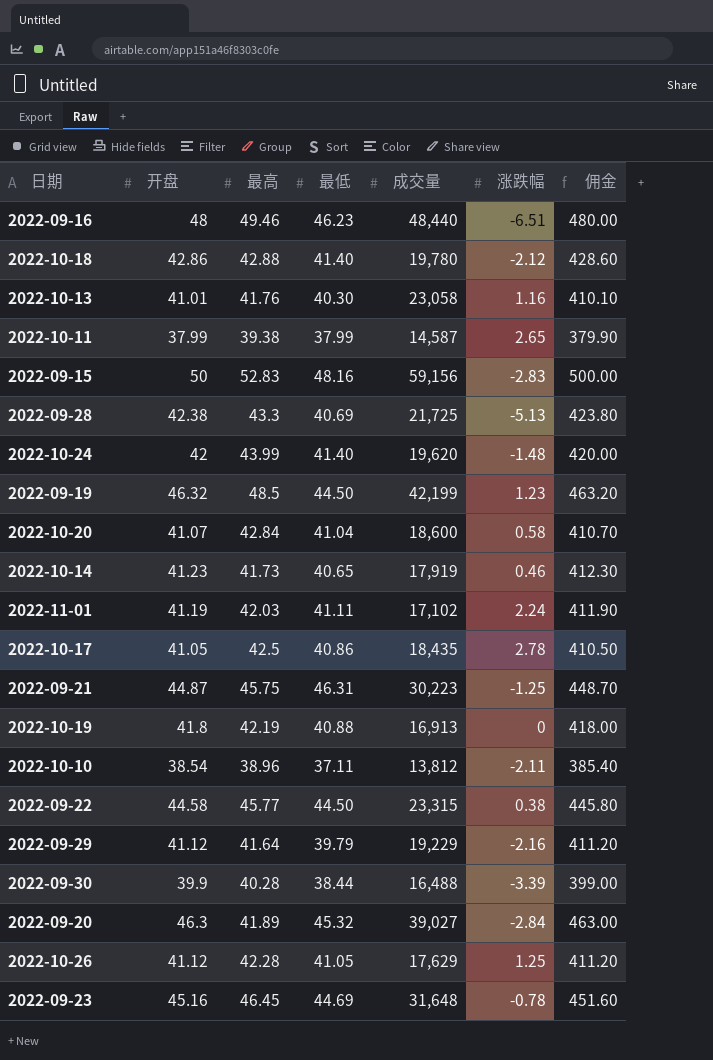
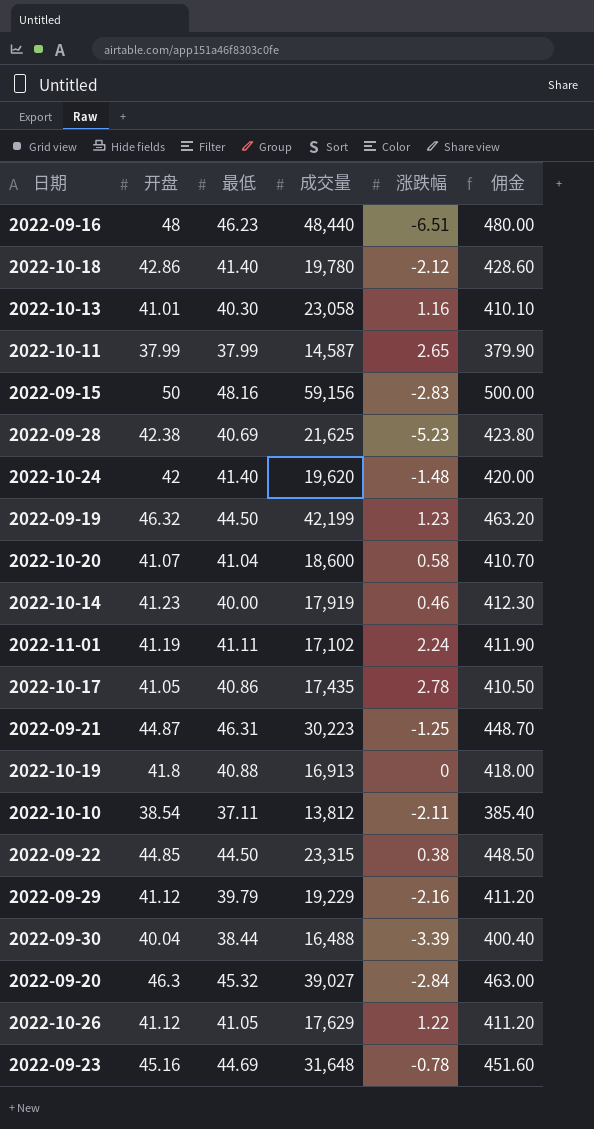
column 最高 | position: 3 -> none
2022-09-28 | 成交量: 21,725 -> 21,625
2022-09-28 | 涨跌幅: -5.13 -> -5.23
2022-10-14 | 最低: 40.65 -> 40.00
2022-10-17 | 成交量: 18,435 -> 17,435
2022-09-22 | 开盘: 44.58 -> 44.85
2022-09-22 | 佣金: 445.80 -> 448.50
2022-09-30 | 开盘: 39.9 -> 40.04
2022-09-30 | 佣金: 399.00 -> 400.40
2022-10-26 | 涨跌幅: 1.25 -> 1.22

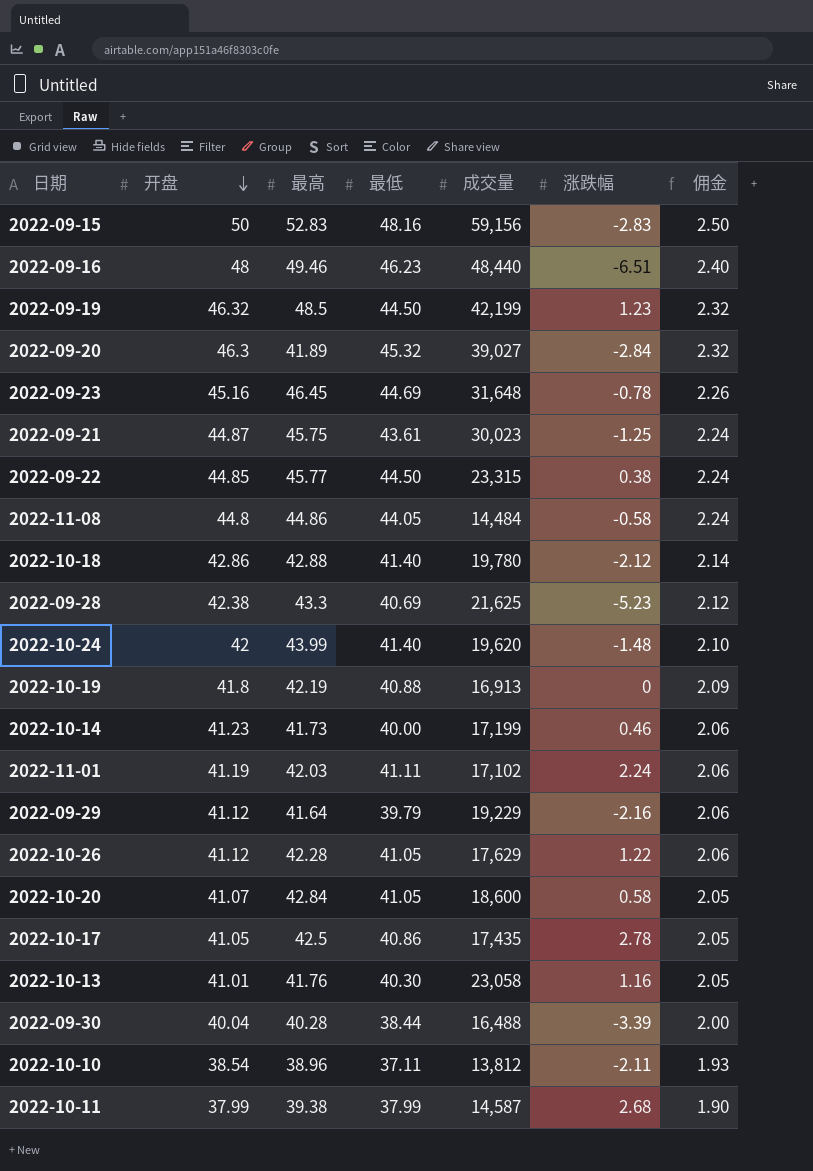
row order: none -> 开盘 descending
column 最高 | position: none -> 3
column 佣金 | formula: [开盘] * 10 -> [开盘] * 0.05
2022-09-21 | 最低: 46.31 -> 43.61
2022-09-21 | 成交量: 30,223 -> 30,023
row 2022-11-08: none -> 44.8 | 44.86 | 44.05 | 14,484 | -0.58 | 2.24
2022-10-14 | 成交量: 17,919 -> 17,199
2022-10-20 | 最低: 41.04 -> 41.05
2022-10-11 | 涨跌幅: 2.65 -> 2.68

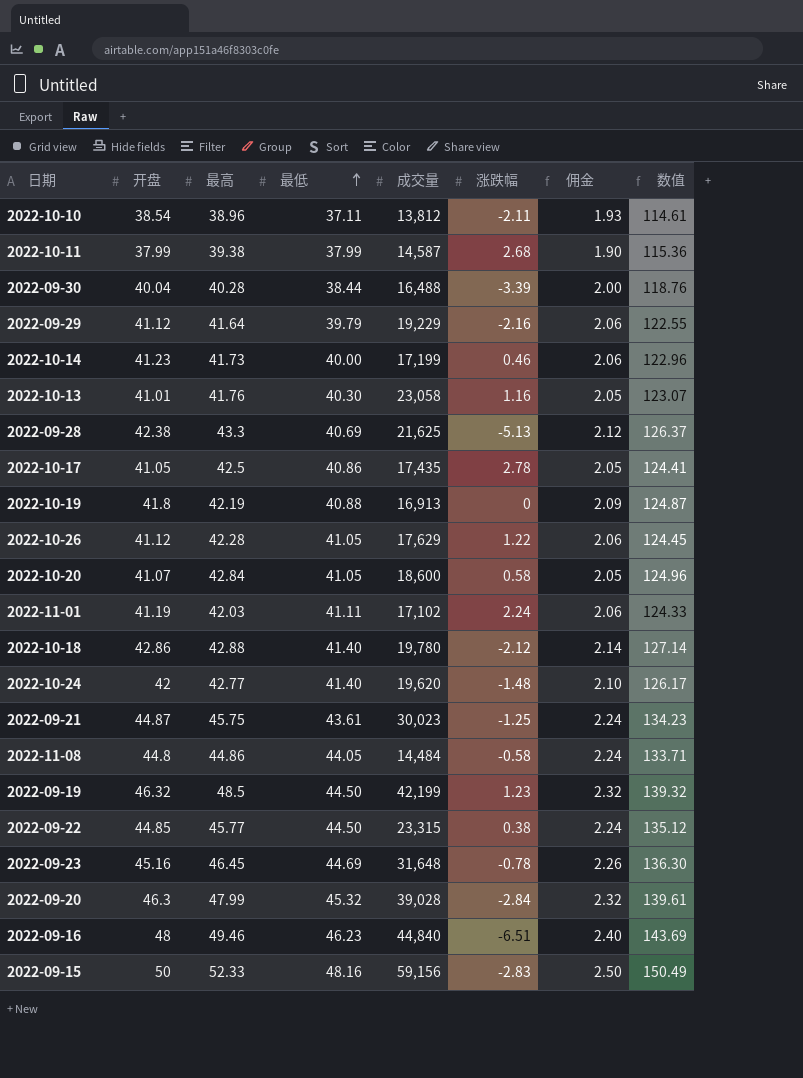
row order: 开盘 descending -> 最低 ascending
column 数值 | formula: none -> [开盘] + [最高] + [最低]
2022-09-28 | 涨跌幅: -5.23 -> -5.13
2022-10-24 | 最高: 43.99 -> 42.77
2022-09-20 | 最高: 41.89 -> 47.99
2022-09-20 | 成交量: 39,027 -> 39,028
2022-09-16 | 成交量: 48,440 -> 44,840
2022-09-15 | 最高: 52.83 -> 52.33

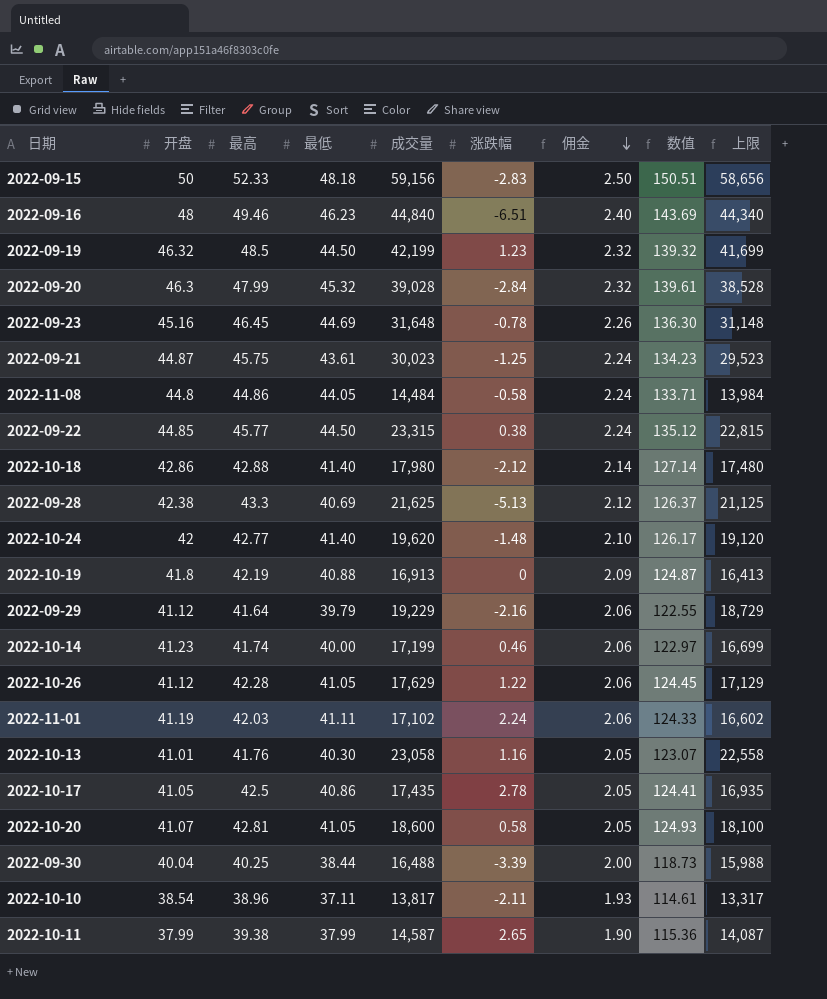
row order: 最低 ascending -> 佣金 descending
column 上限 | formula: none -> [成交量] - 500
2022-09-15 | 最低: 48.16 -> 48.18
2022-09-15 | 数值: 150.49 -> 150.51
2022-10-18 | 成交量: 19,780 -> 17,980
2022-10-14 | 最高: 41.73 -> 41.74
2022-10-14 | 数值: 122.96 -> 122.97
2022-10-20 | 最高: 42.84 -> 42.81
2022-10-20 | 数值: 124.96 -> 124.93
2022-09-30 | 最高: 40.28 -> 40.25
2022-09-30 | 数值: 118.76 -> 118.73
2022-10-10 | 成交量: 13,812 -> 13,817
2022-10-11 | 涨跌幅: 2.68 -> 2.65

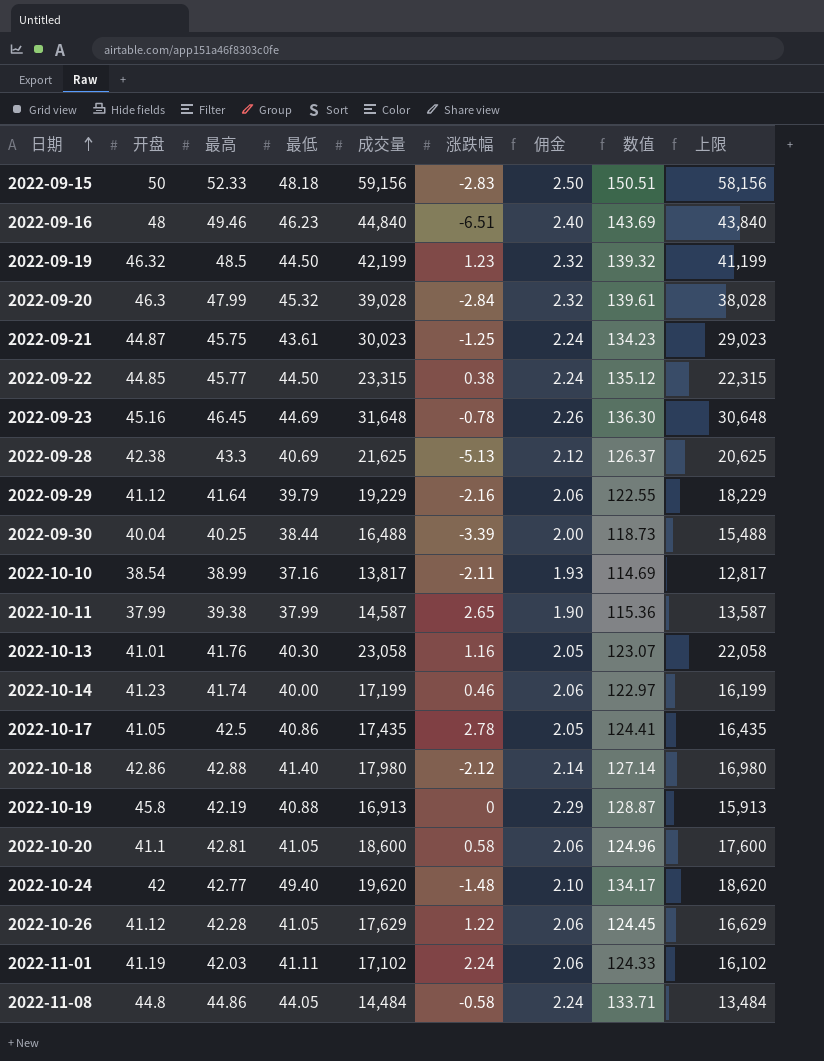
row order: 佣金 descending -> 日期 ascending
column 上限 | formula: [成交量] - 500 -> [成交量] - 1000
2022-10-10 | 最高: 38.96 -> 38.99
2022-10-10 | 最低: 37.11 -> 37.16
2022-10-10 | 数值: 114.61 -> 114.69
2022-10-19 | 开盘: 41.8 -> 45.8
2022-10-19 | 佣金: 2.09 -> 2.29
2022-10-19 | 数值: 124.87 -> 128.87
2022-10-20 | 开盘: 41.07 -> 41.1
2022-10-20 | 佣金: 2.05 -> 2.06
2022-10-20 | 数值: 124.93 -> 124.96
2022-10-24 | 最低: 41.40 -> 49.40
2022-10-24 | 数值: 126.17 -> 134.17

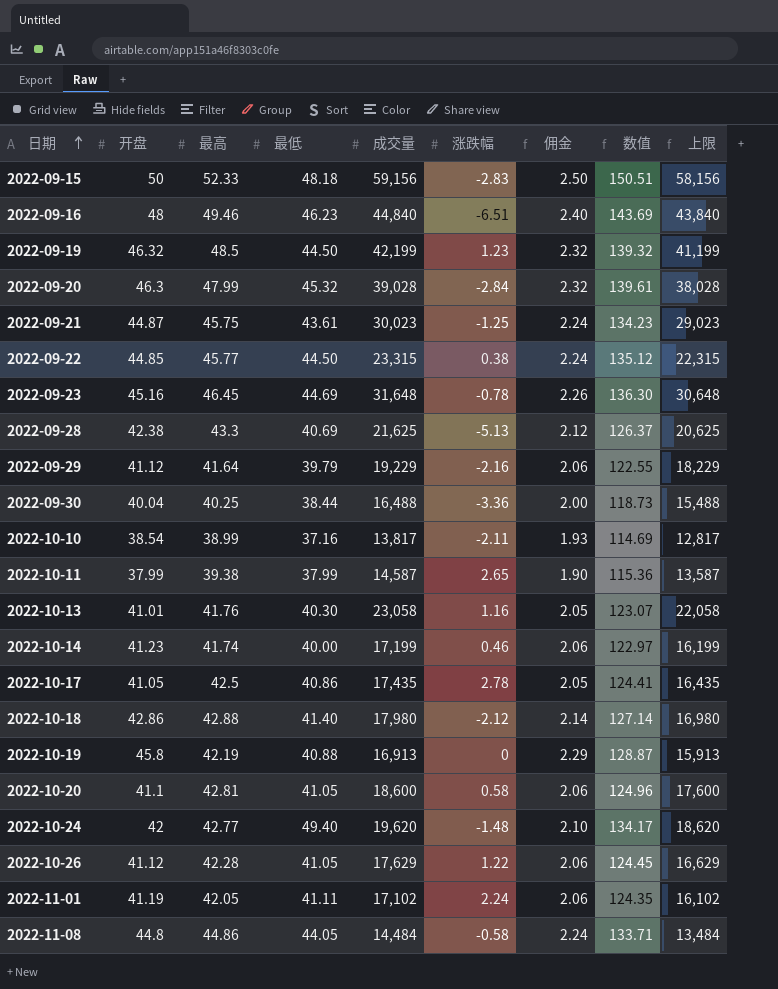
2022-09-30 | 涨跌幅: -3.39 -> -3.36
2022-11-01 | 最高: 42.03 -> 42.05
2022-11-01 | 数值: 124.33 -> 124.35

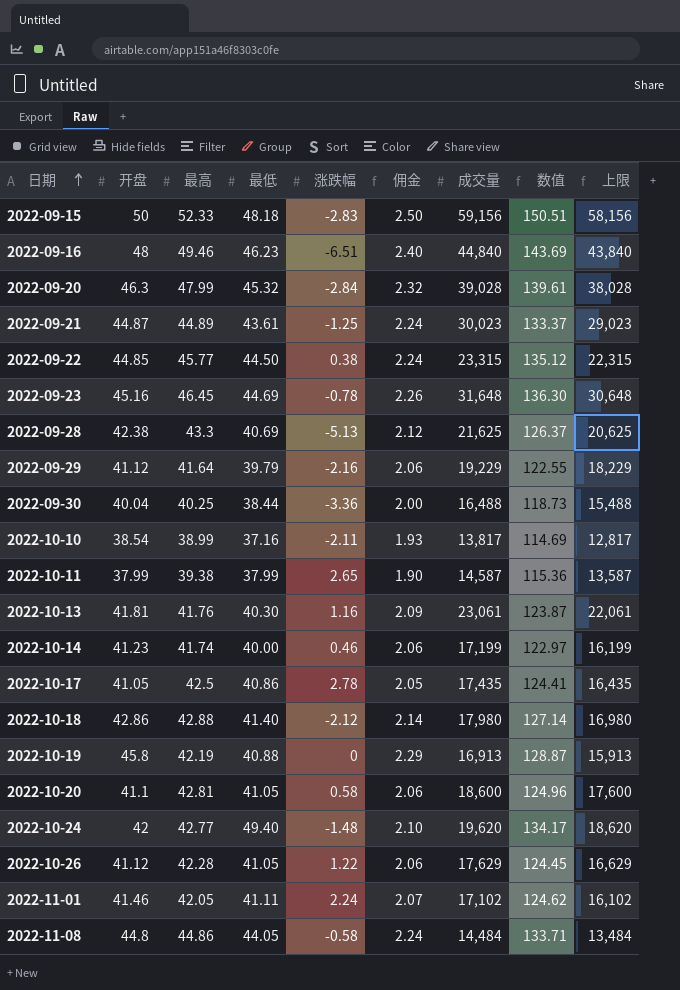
column 成交量 | position: 5 -> 7
row 2022-09-19: 46.32 | 48.5 | 44.50 | 42,199 | 1.23 | 2.32 | 139.32 | 41,199 -> none
2022-09-21 | 最高: 45.75 -> 44.89
2022-09-21 | 数值: 134.23 -> 133.37
2022-10-13 | 开盘: 41.01 -> 41.81
2022-10-13 | 佣金: 2.05 -> 2.09
2022-10-13 | 成交量: 23,058 -> 23,061
2022-10-13 | 数值: 123.07 -> 123.87
2022-10-13 | 上限: 22,058 -> 22,061
2022-11-01 | 开盘: 41.19 -> 41.46
2022-11-01 | 佣金: 2.06 -> 2.07
2022-11-01 | 数值: 124.35 -> 124.62

